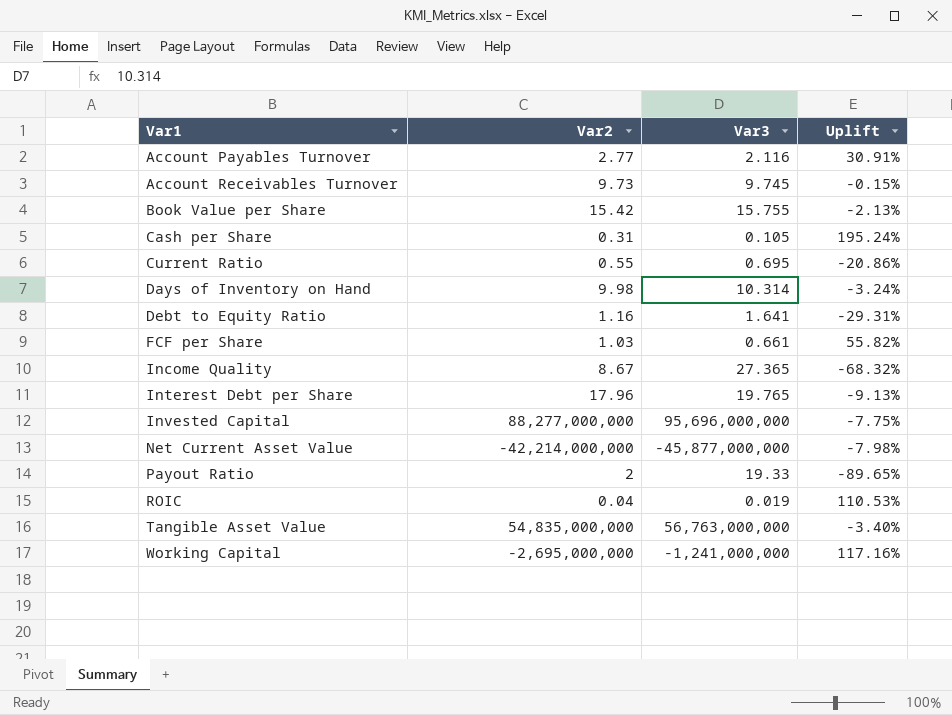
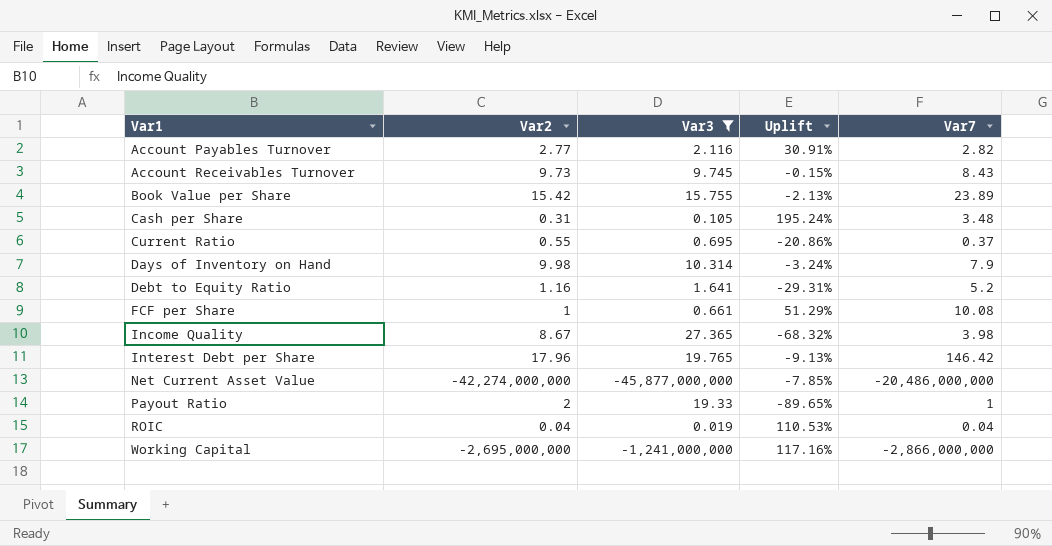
filter: none -> Var3 <= 27.365
column Var7 | position: none -> 5
FCF per Share | Var2: 1.03 -> 1
FCF per Share | Uplift: 55.82% -> 51.29%
Net Current Asset Value | Var2: -42,214,000,000 -> -42,274,000,000
Net Current Asset Value | Uplift: -7.98% -> -7.85%

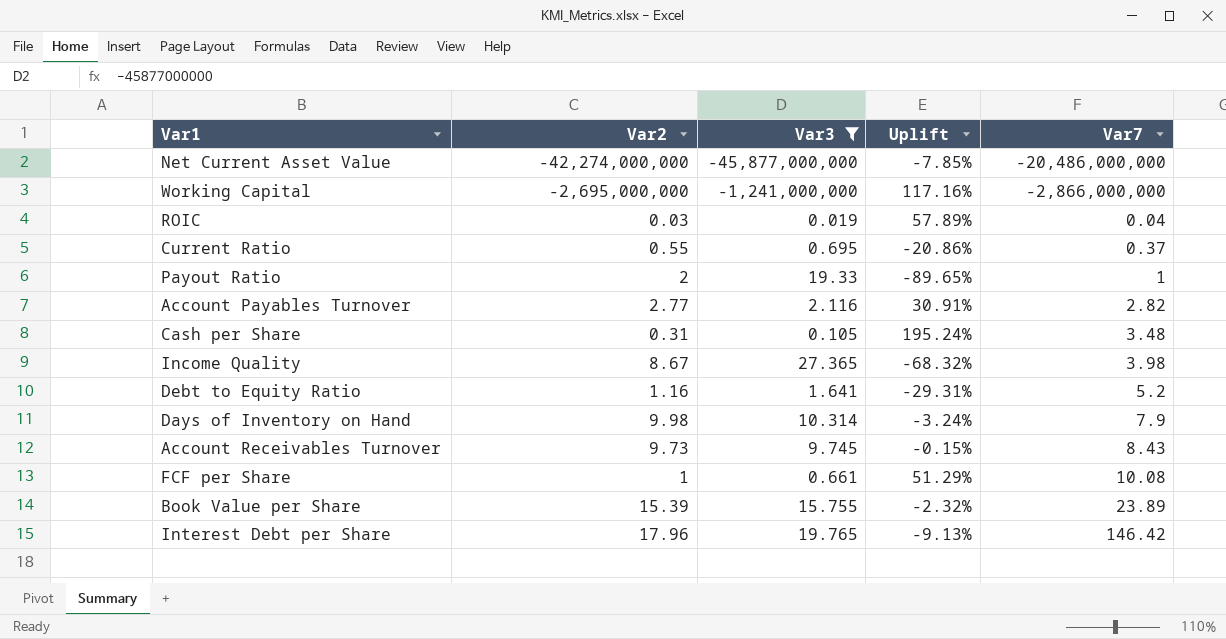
row order: Var1 ascending -> Var7 ascending
ROIC | Var2: 0.04 -> 0.03
ROIC | Uplift: 110.53% -> 57.89%
Book Value per Share | Var2: 15.42 -> 15.39
Book Value per Share | Uplift: -2.13% -> -2.32%

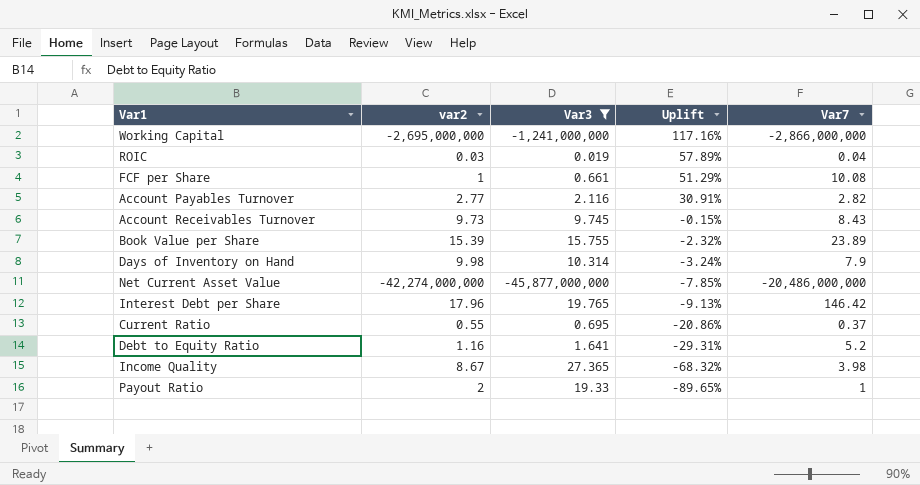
row order: Var7 ascending -> Uplift descending
column name: Var2 -> var2
row Cash per Share: 0.31 | 0.105 | 195.24% | 3.48 -> none

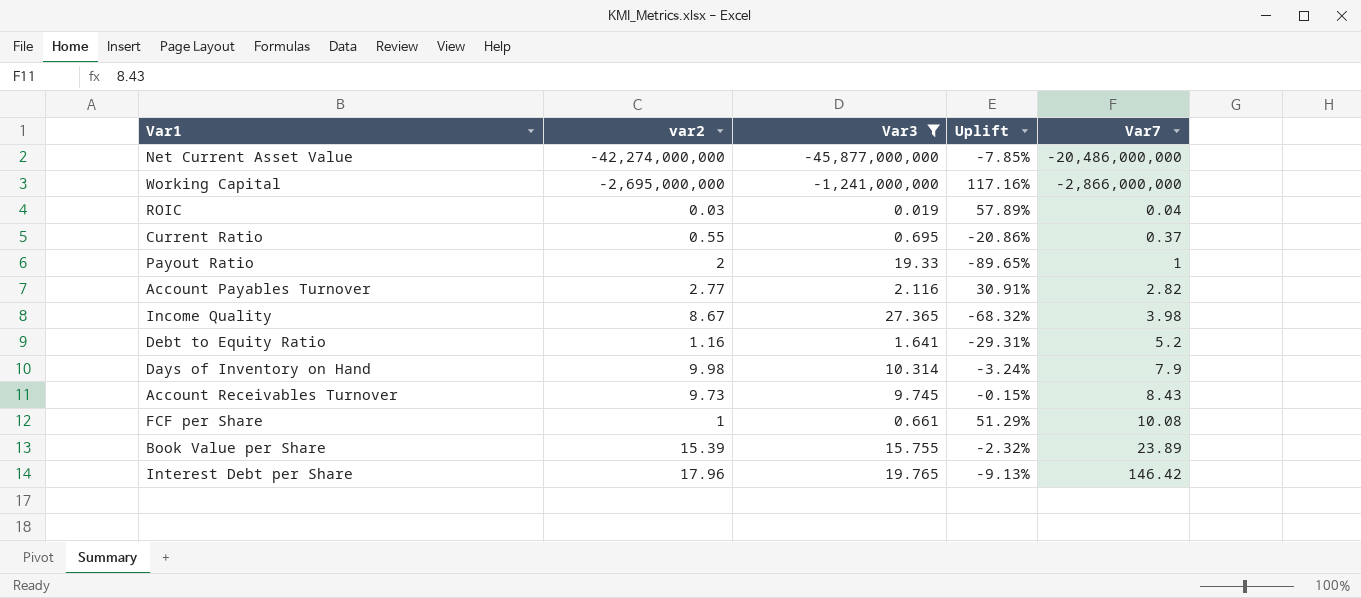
row order: Uplift descending -> Var7 ascending

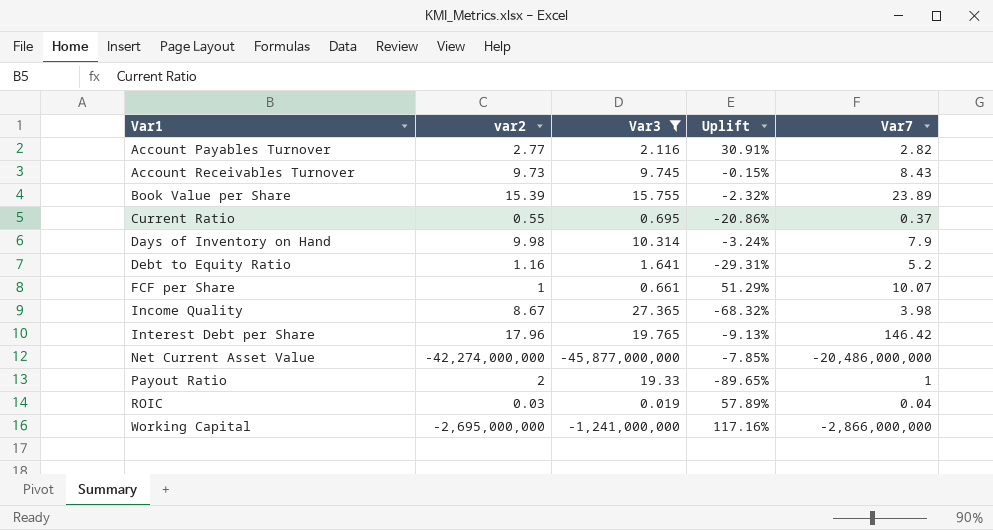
row order: Var7 ascending -> Var1 ascending
FCF per Share | Var7: 10.08 -> 10.07

